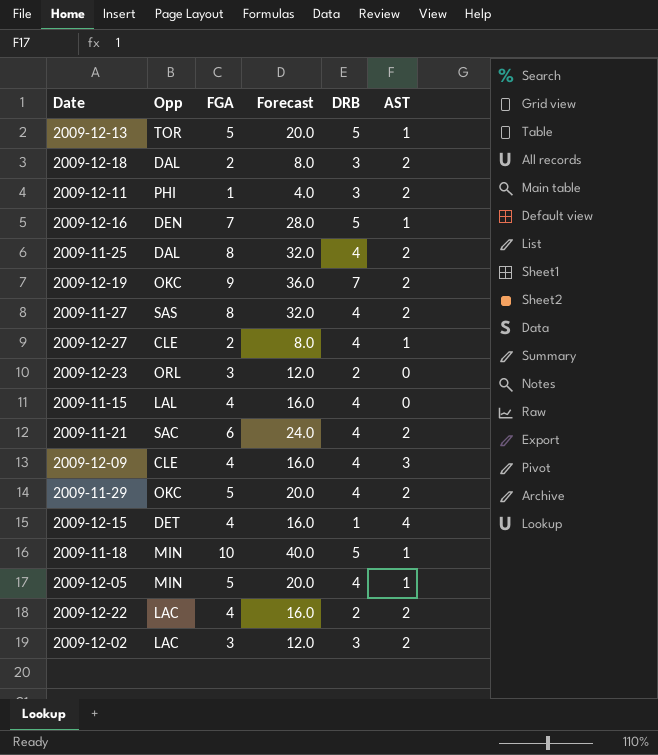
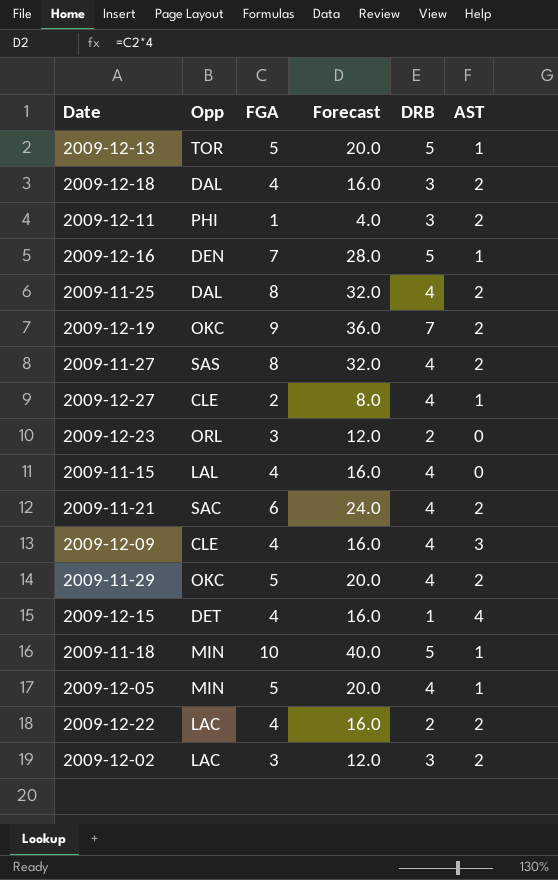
2009-12-18 | FGA: 2 -> 4
2009-12-18 | Forecast: 8.0 -> 16.0

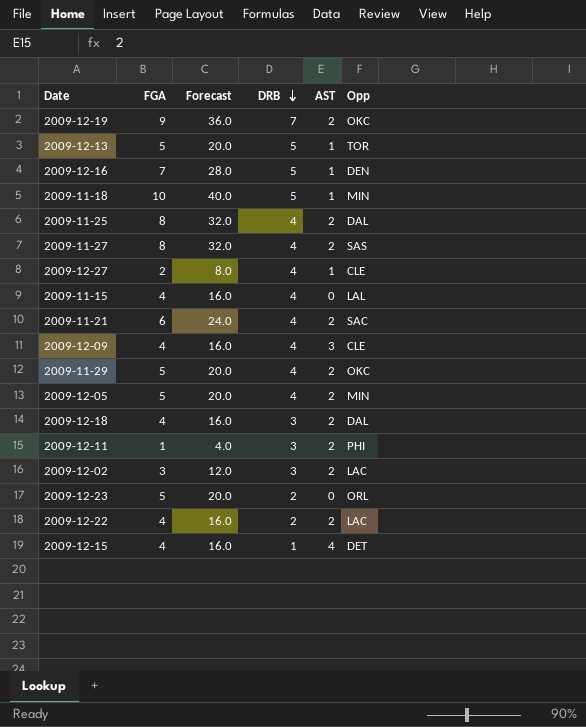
row order: none -> DRB descending
column Opp | position: 2 -> 6
2009-12-05 | AST: 1 -> 2
2009-12-23 | FGA: 3 -> 5
2009-12-23 | Forecast: 12.0 -> 20.0

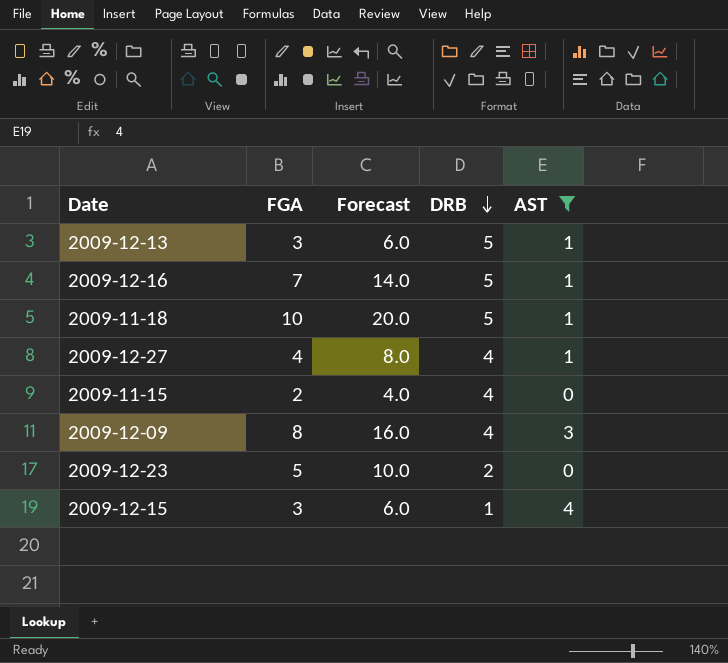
filter: none -> AST != 2
column Opp | position: 6 -> none
column Forecast | formula: [FGA] * 4 -> [FGA] * 2
2009-12-13 | FGA: 5 -> 3
2009-12-27 | FGA: 2 -> 4
2009-11-15 | FGA: 4 -> 2
2009-12-09 | FGA: 4 -> 8
2009-12-15 | FGA: 4 -> 3

